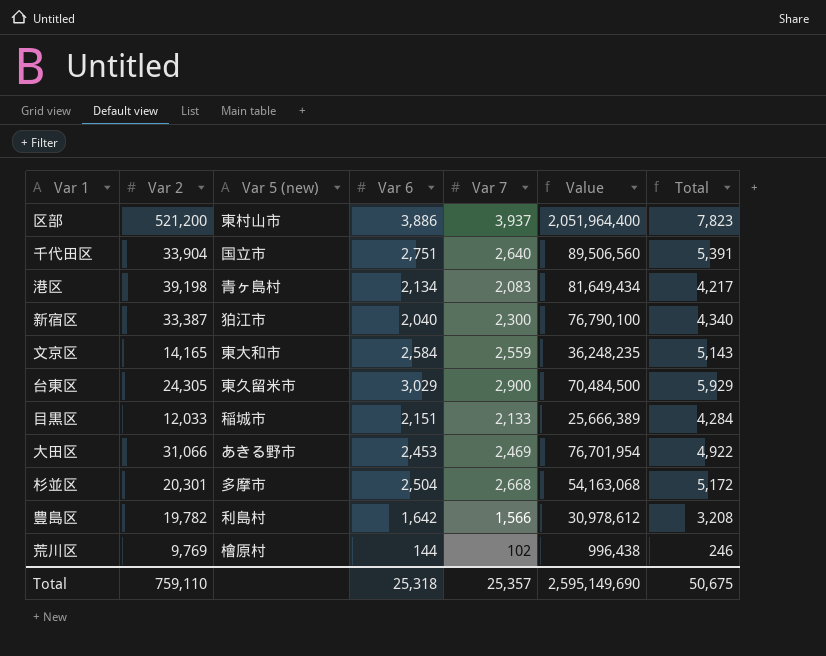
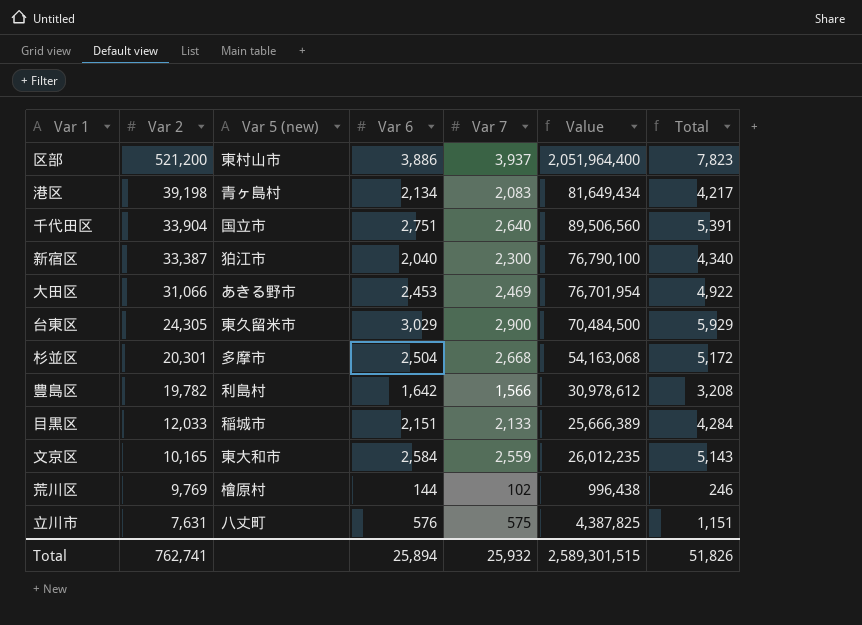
row order: none -> Var 2 descending
文京区 | Var 2: 14,165 -> 10,165
文京区 | Value: 36,248,235 -> 26,012,235
row 立川市: none -> 7,631 | 八丈町 | 576 | 575 | 4,387,825 | 1,151
Total | Var 2: 759,110 -> 762,741
Total | Var 6: 25,318 -> 25,894
Total | Var 7: 25,357 -> 25,932
Total | Value: 2,595,149,690 -> 2,589,301,515
Total | Total: 50,675 -> 51,826

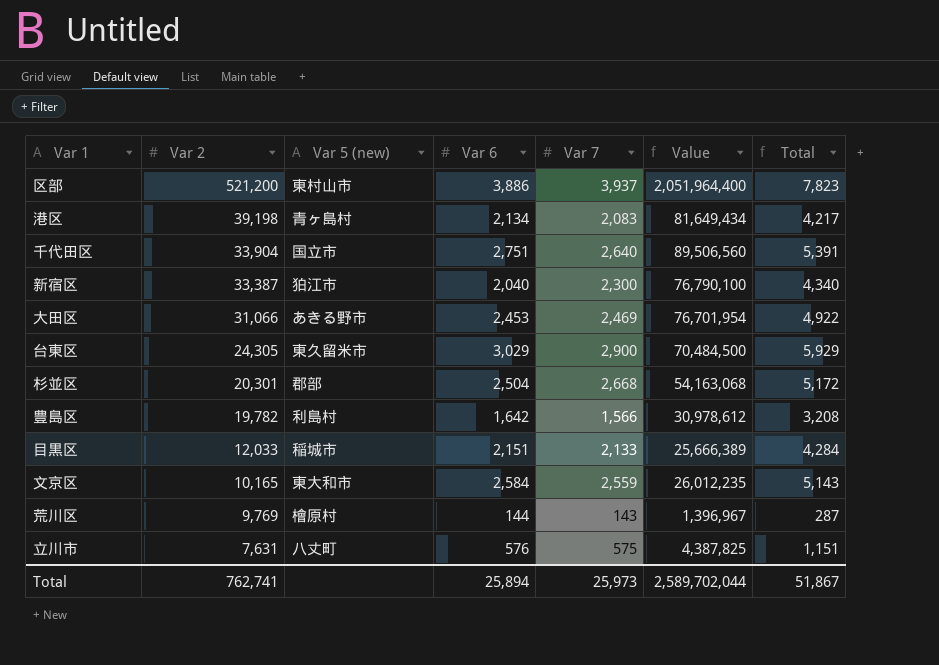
杉並区 | Var 5 (new): 多摩市 -> 郡部
荒川区 | Var 7: 102 -> 143
荒川区 | Value: 996,438 -> 1,396,967
荒川区 | Total: 246 -> 287
Total | Var 7: 25,932 -> 25,973
Total | Value: 2,589,301,515 -> 2,589,702,044
Total | Total: 51,826 -> 51,867

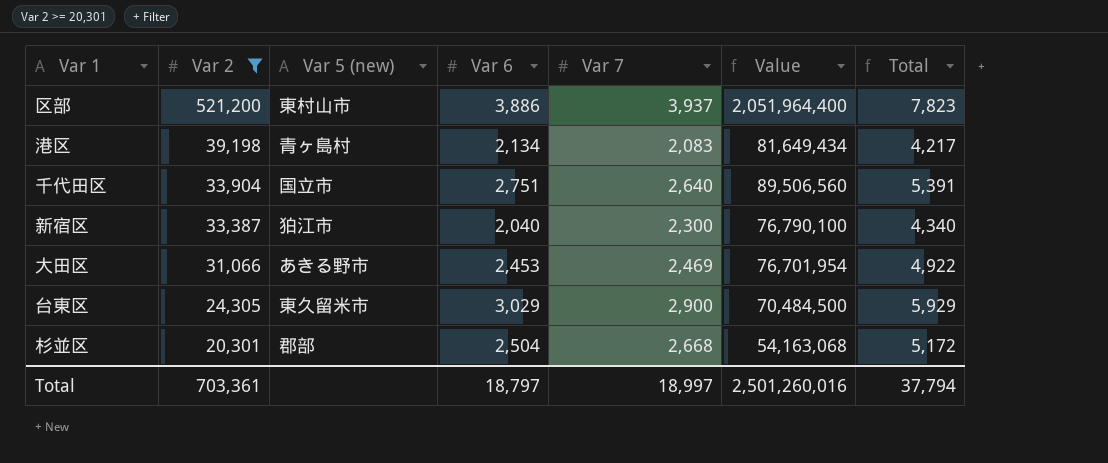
filter: none -> Var 2 >= 20,301
Total | Var 2: 762,741 -> 703,361
Total | Var 6: 25,894 -> 18,797
Total | Var 7: 25,973 -> 18,997
Total | Value: 2,589,702,044 -> 2,501,260,016
Total | Total: 51,867 -> 37,794

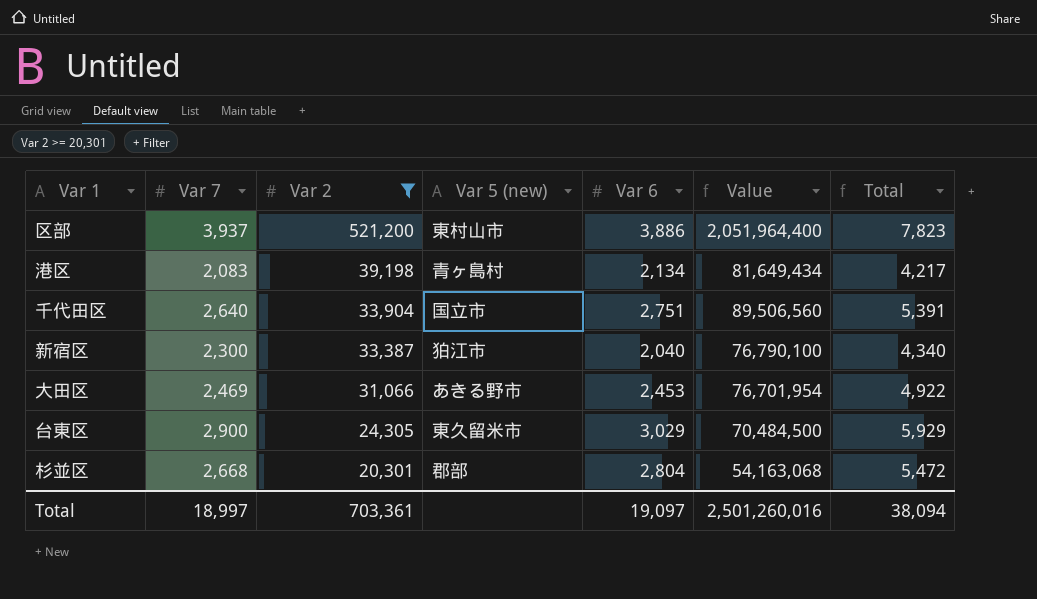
column Var 7 | position: 5 -> 2
杉並区 | Var 6: 2,504 -> 2,804
杉並区 | Total: 5,172 -> 5,472
Total | Var 6: 18,797 -> 19,097
Total | Total: 37,794 -> 38,094

